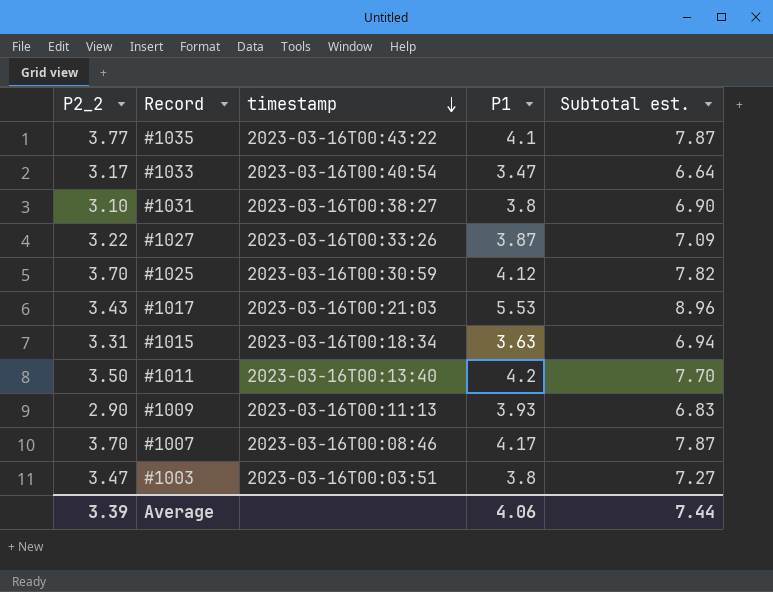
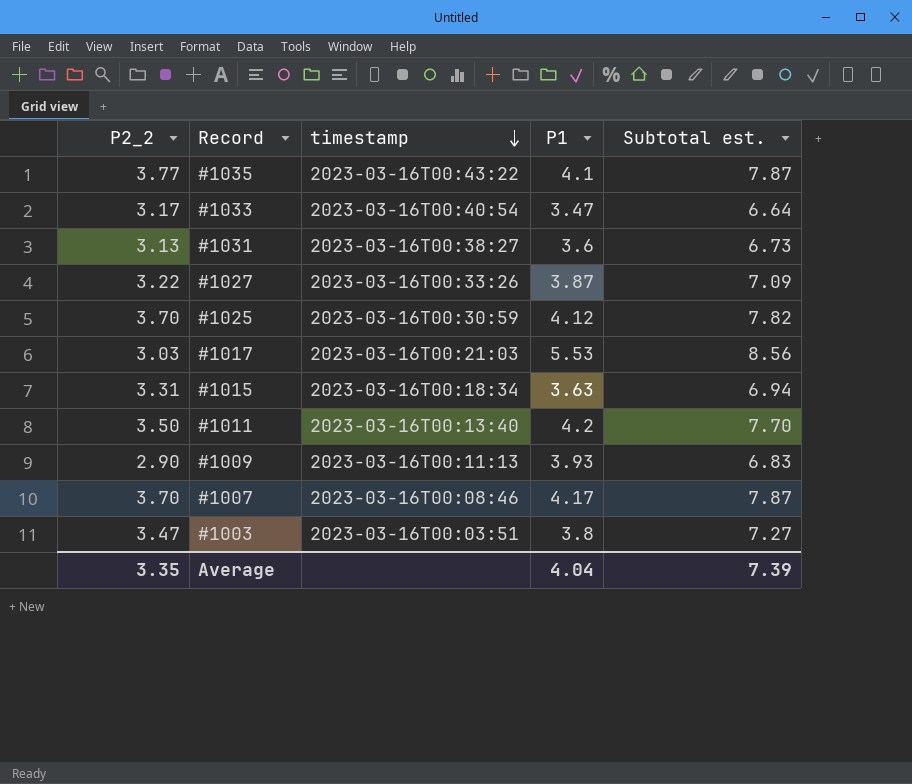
#1031 | P2_2: 3.10 -> 3.13
#1031 | P1: 3.8 -> 3.6
#1031 | Subtotal est.: 6.90 -> 6.73
#1017 | P2_2: 3.43 -> 3.03
#1017 | Subtotal est.: 8.96 -> 8.56
Average | P2_2: 3.39 -> 3.35
Average | P1: 4.06 -> 4.04
Average | Subtotal est.: 7.44 -> 7.39

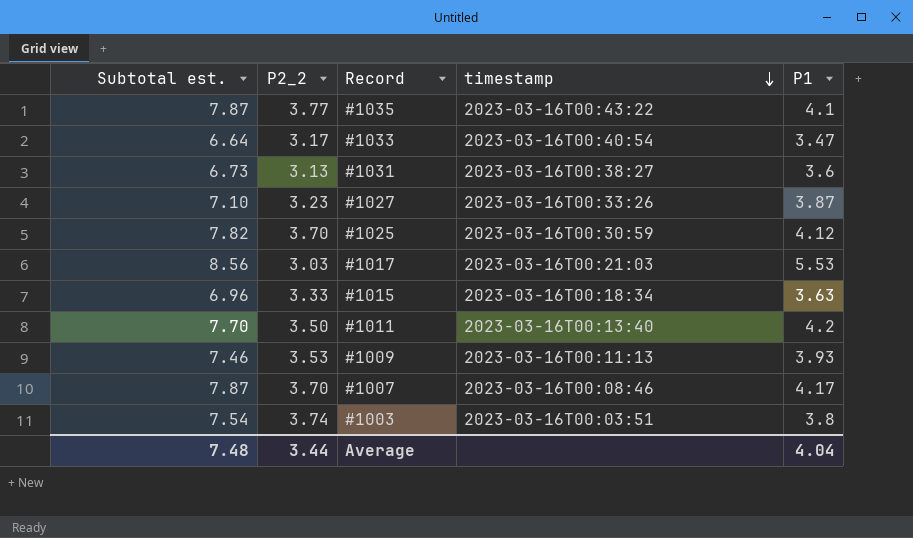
column Subtotal est. | position: 5 -> 1
#1027 | Subtotal est.: 7.09 -> 7.10
#1027 | P2_2: 3.22 -> 3.23
#1015 | Subtotal est.: 6.94 -> 6.96
#1015 | P2_2: 3.31 -> 3.33
#1009 | Subtotal est.: 6.83 -> 7.46
#1009 | P2_2: 2.90 -> 3.53
#1003 | Subtotal est.: 7.27 -> 7.54
#1003 | P2_2: 3.47 -> 3.74
Average | Subtotal est.: 7.39 -> 7.48
Average | P2_2: 3.35 -> 3.44

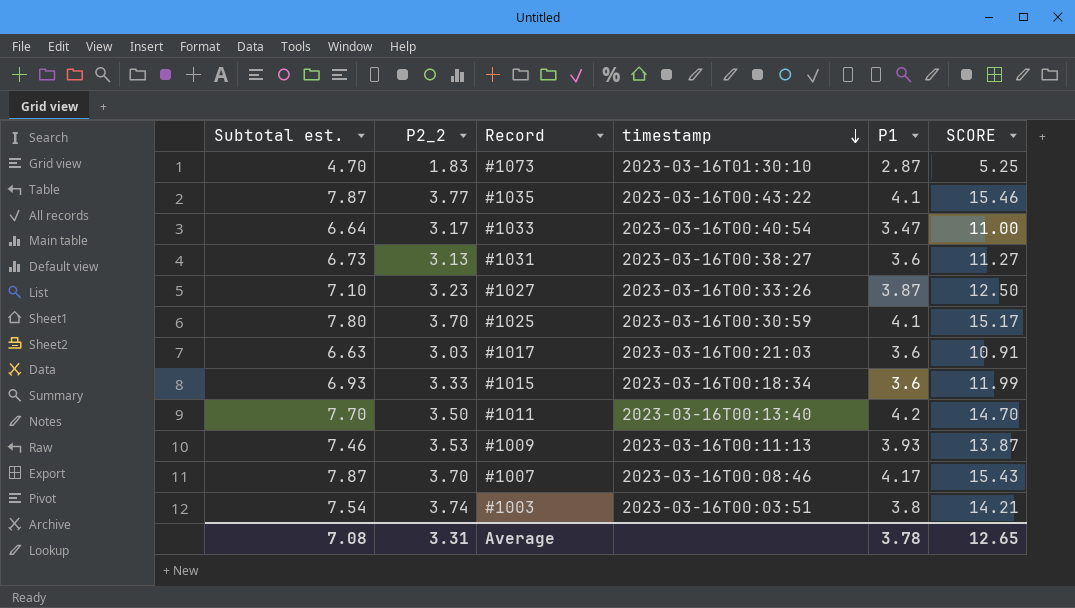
column SCORE | formula: none -> [P2_2] * [P1]
row #1073: none -> 4.70 | 1.83 | 2023-03-16T01:30:10 | 2.87 | 5.25
#1025 | Subtotal est.: 7.82 -> 7.80
#1025 | P1: 4.12 -> 4.1
#1017 | Subtotal est.: 8.56 -> 6.63
#1017 | P1: 5.53 -> 3.6
#1015 | Subtotal est.: 6.96 -> 6.93
#1015 | P1: 3.63 -> 3.6
Average | Subtotal est.: 7.48 -> 7.08
Average | P2_2: 3.44 -> 3.31
Average | P1: 4.04 -> 3.78

